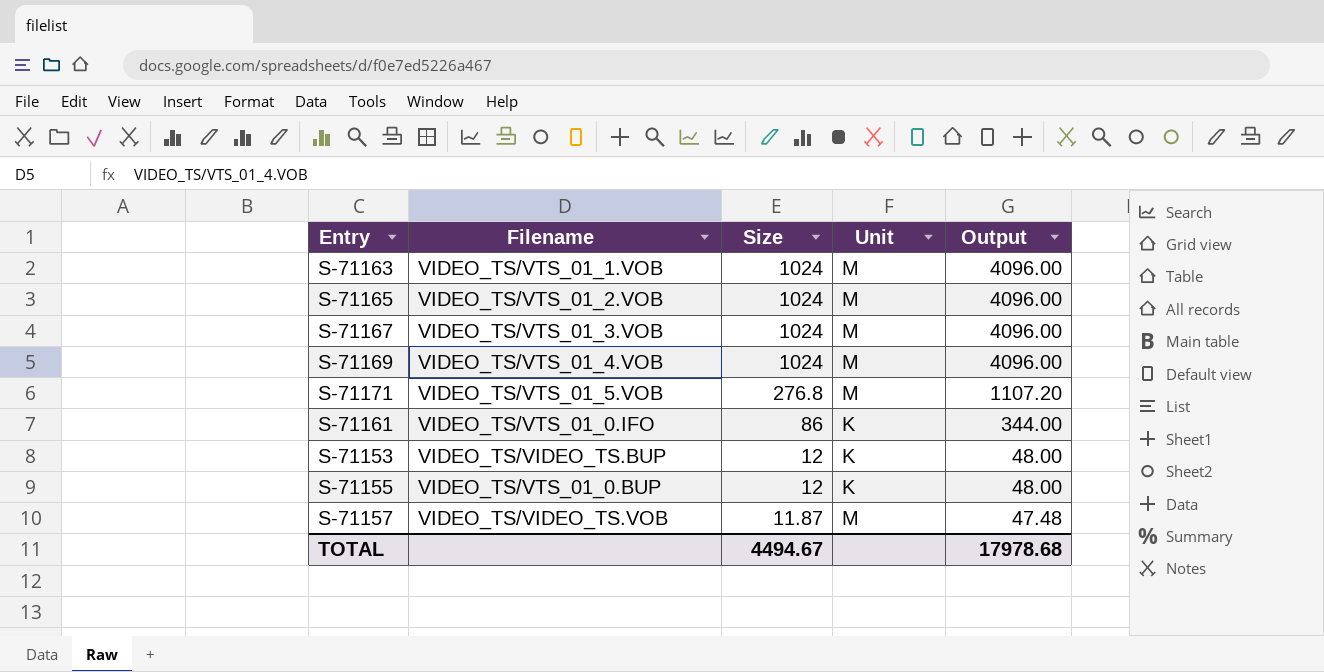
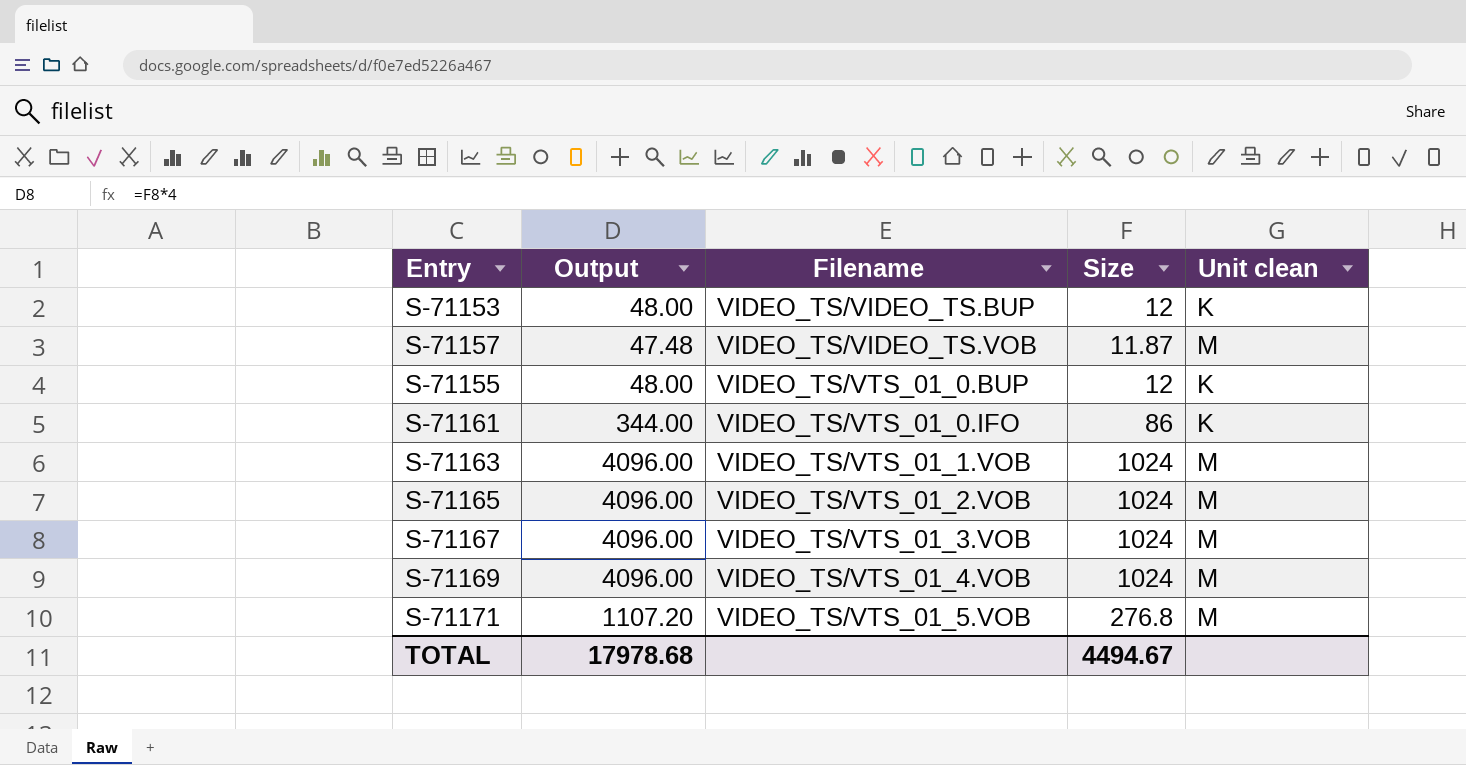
row order: Size descending -> Filename ascending
column Output | position: 5 -> 2
column name: Unit -> Unit clean

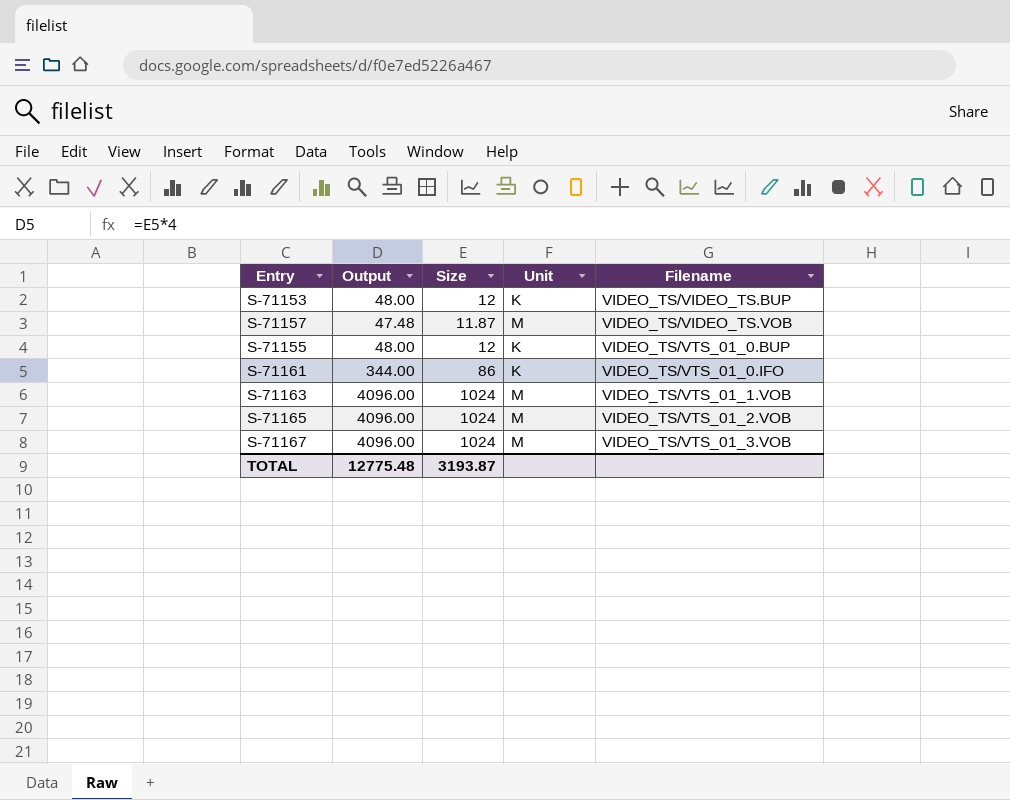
column name: Unit clean -> Unit
column Filename | position: 3 -> 5
row S-71169: 4096.00 | VIDEO_TS/VTS_01_4.VOB | 1024 | M -> none
row S-71171: 1107.20 | VIDEO_TS/VTS_01_5.VOB | 276.8 | M -> none
TOTAL | Output: 17978.68 -> 12775.48
TOTAL | Size: 4494.67 -> 3193.87

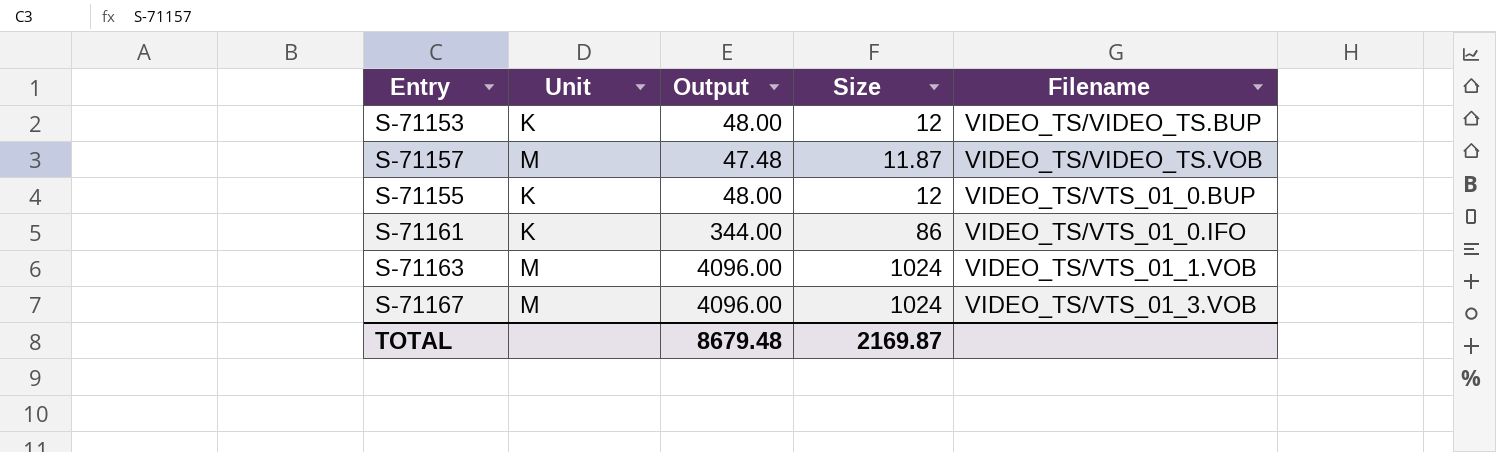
column Unit | position: 4 -> 2
row S-71165: 4096.00 | 1024 | M | VIDEO_TS/VTS_01_2.VOB -> none
TOTAL | Output: 12775.48 -> 8679.48
TOTAL | Size: 3193.87 -> 2169.87

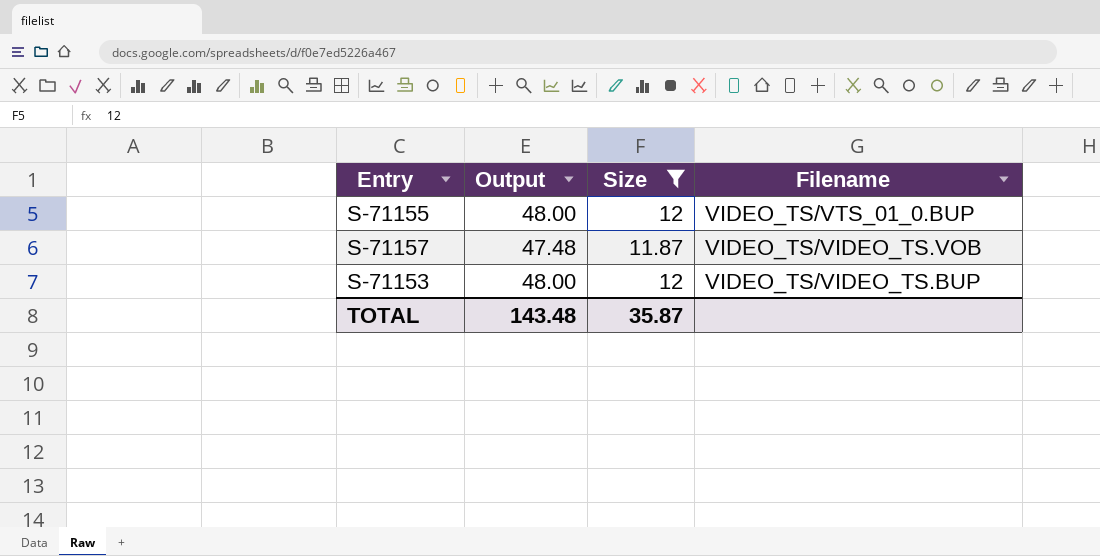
filter: none -> Size <= 12
row order: Filename ascending -> Filename descending
column Unit | position: 2 -> none
TOTAL | Output: 8679.48 -> 143.48
TOTAL | Size: 2169.87 -> 35.87

